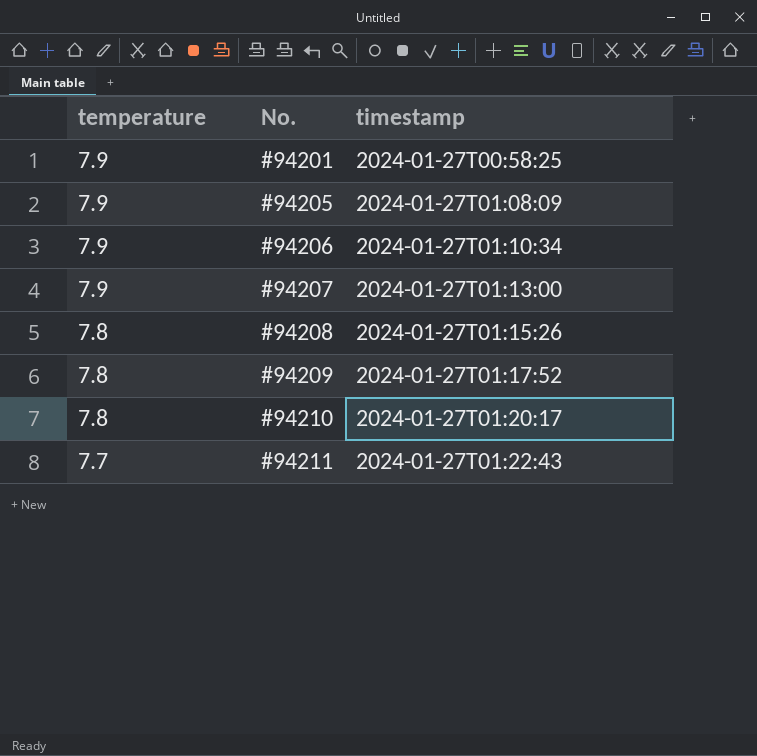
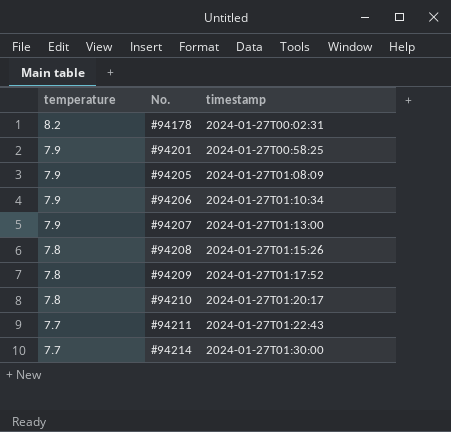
row #94178: none -> 8.2 | 2024-01-27T00:02:31
row #94214: none -> 7.7 | 2024-01-27T01:30:00

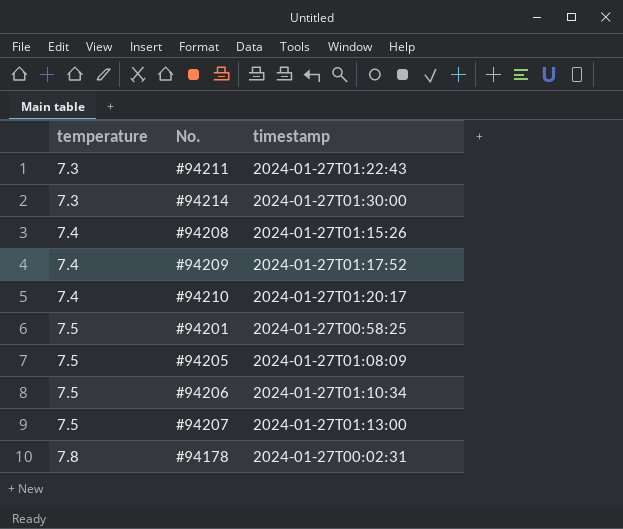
row order: temperature descending -> temperature ascending
#94211 | temperature: 7.7 -> 7.3
#94214 | temperature: 7.7 -> 7.3
#94208 | temperature: 7.8 -> 7.4
#94209 | temperature: 7.8 -> 7.4
#94210 | temperature: 7.8 -> 7.4
#94201 | temperature: 7.9 -> 7.5
#94205 | temperature: 7.9 -> 7.5
#94206 | temperature: 7.9 -> 7.5
#94207 | temperature: 7.9 -> 7.5
#94178 | temperature: 8.2 -> 7.8

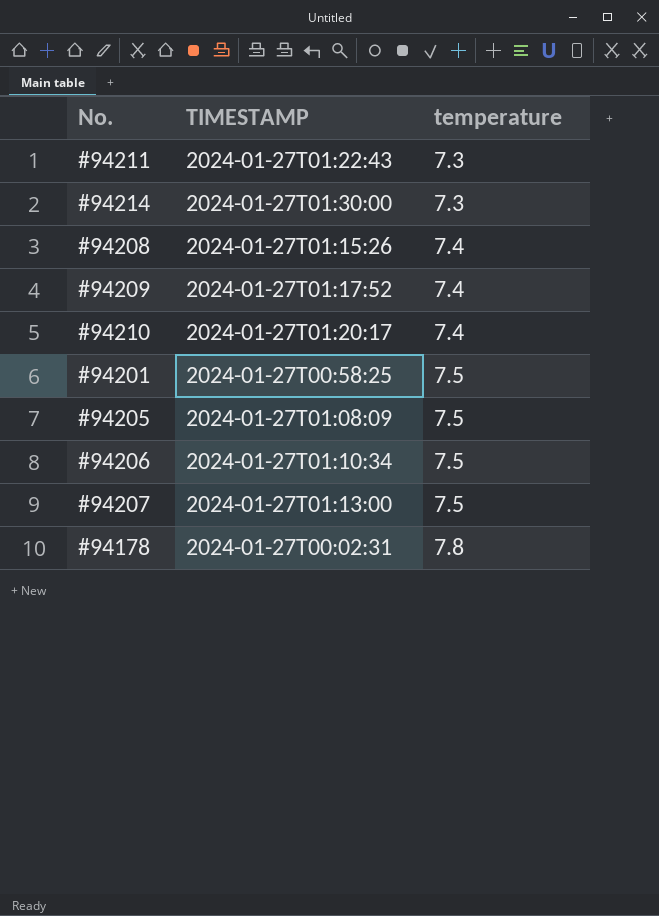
column name: timestamp -> TIMESTAMP
column temperature | position: 1 -> 3

